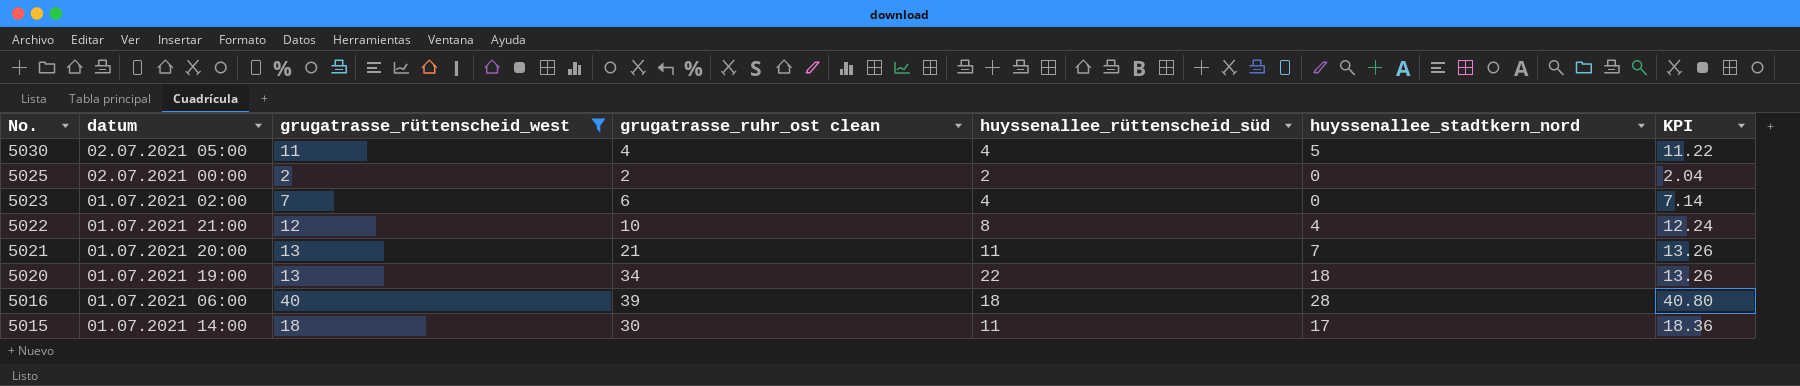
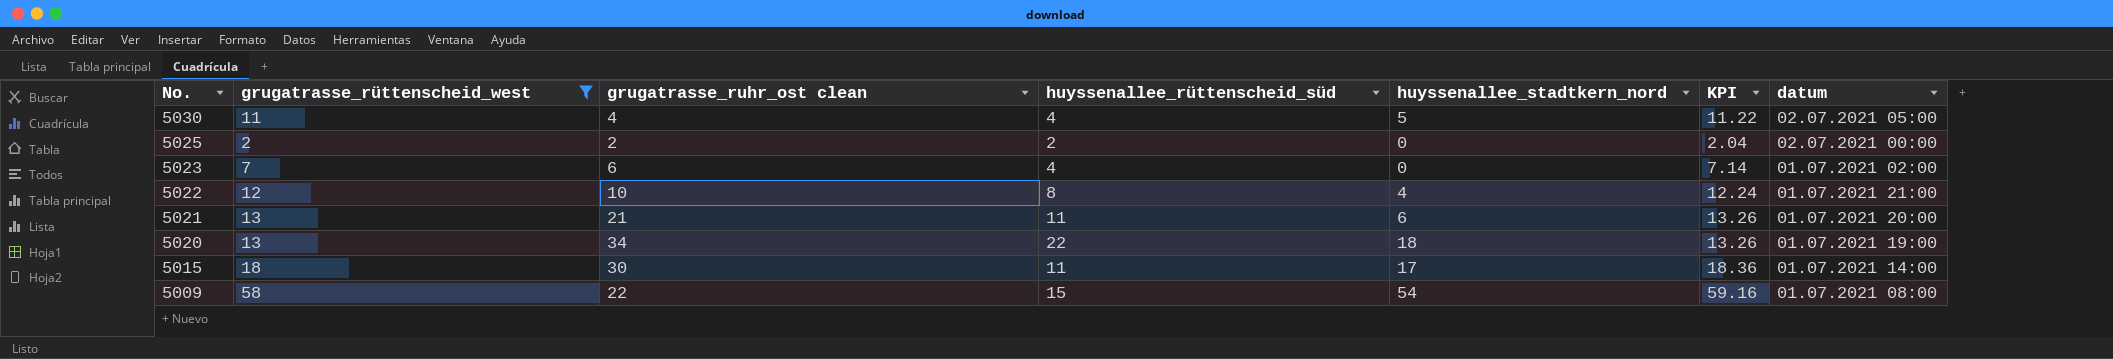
column datum | position: 2 -> 7
row 5016: 01.07.2021 06:00 | 40 | 39 | 18 | 28 | 40.80 -> none
5021 | huyssenallee_stadtkern_nord: 7 -> 6
row 5009: none -> 58 | 22 | 15 | 54 | 59.16 | 01.07.2021 08:00

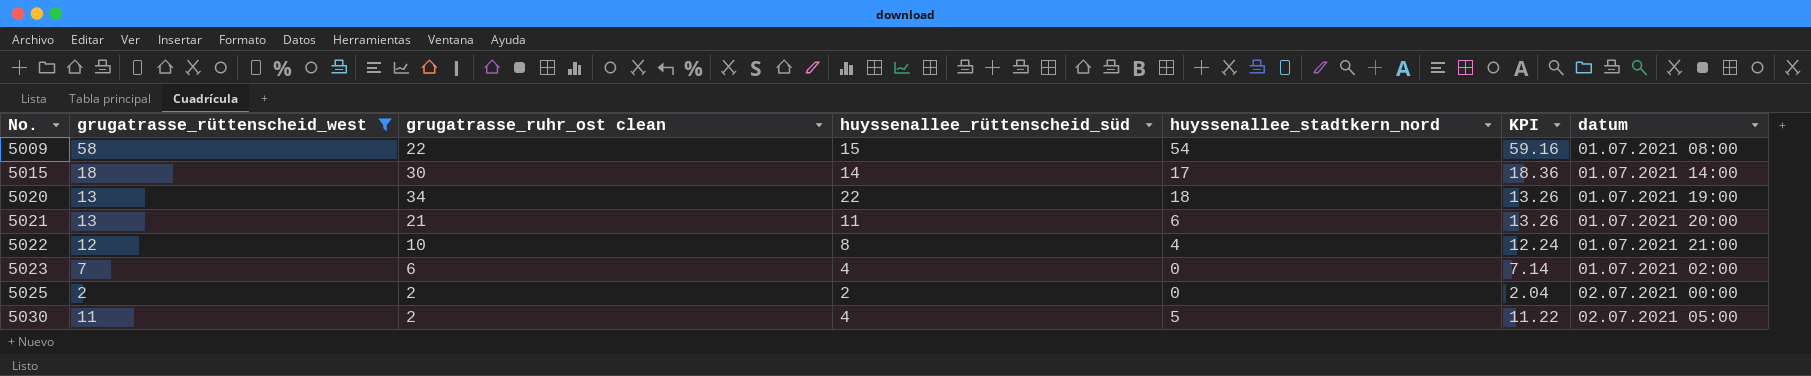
row order: No. descending -> No. ascending
5015 | huyssenallee_rüttenscheid_süd: 11 -> 14
5030 | grugatrasse_ruhr_ost clean: 4 -> 2

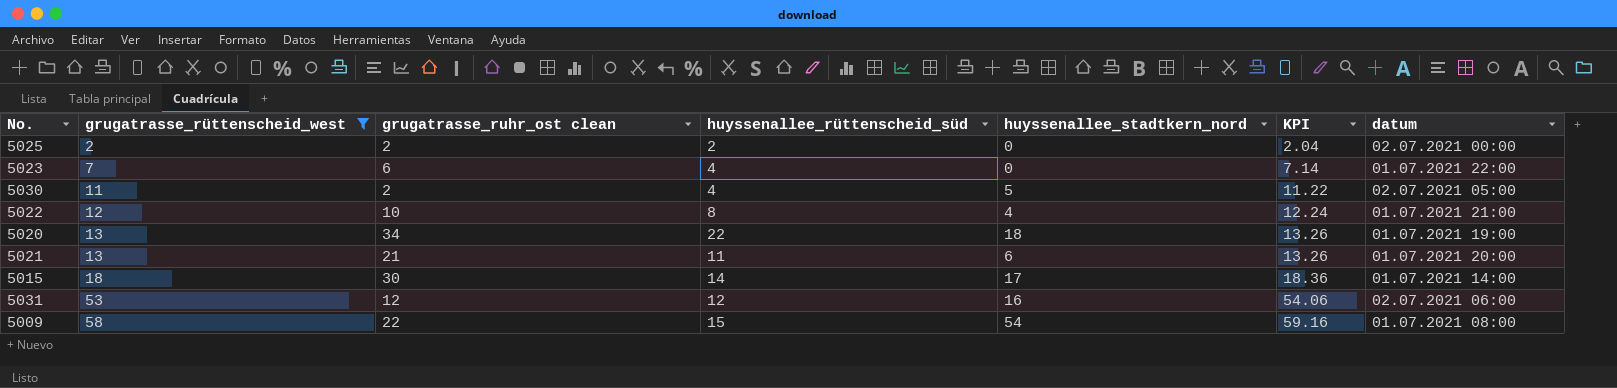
row order: No. ascending -> grugatrasse_rüttenscheid_west ascending
5023 | datum: 01.07.2021 02:00 -> 01.07.2021 22:00
row 5031: none -> 53 | 12 | 12 | 16 | 54.06 | 02.07.2021 06:00

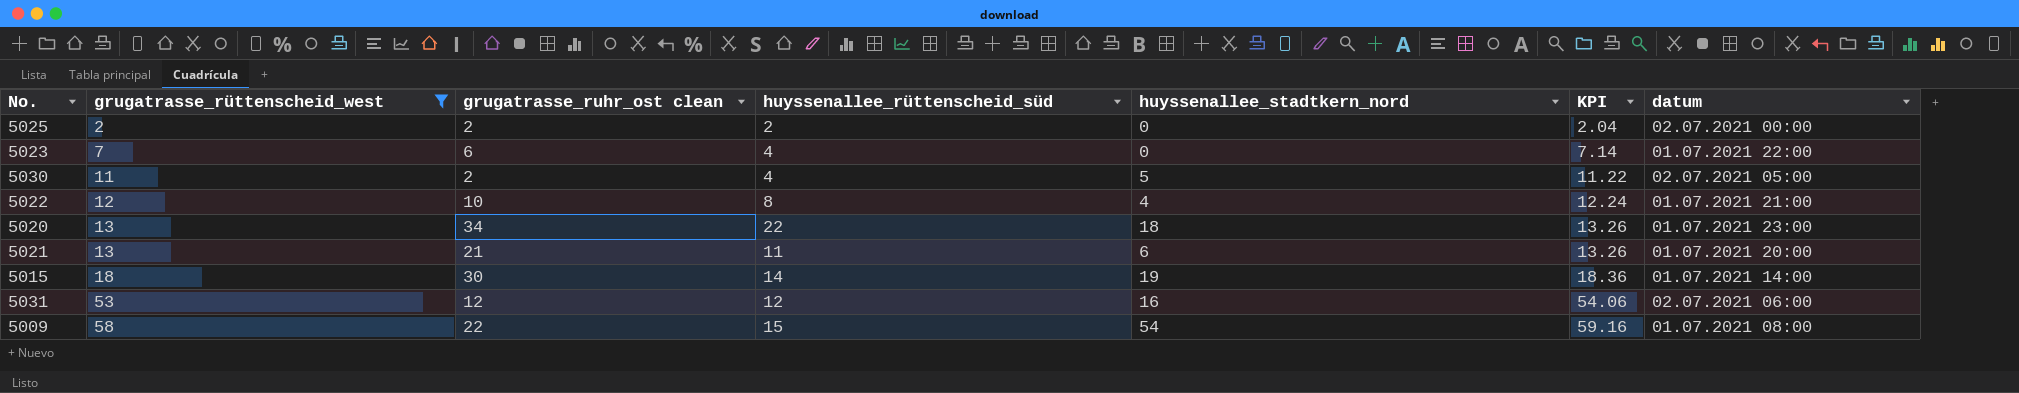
5020 | datum: 01.07.2021 19:00 -> 01.07.2021 23:00
5015 | huyssenallee_stadtkern_nord: 17 -> 19

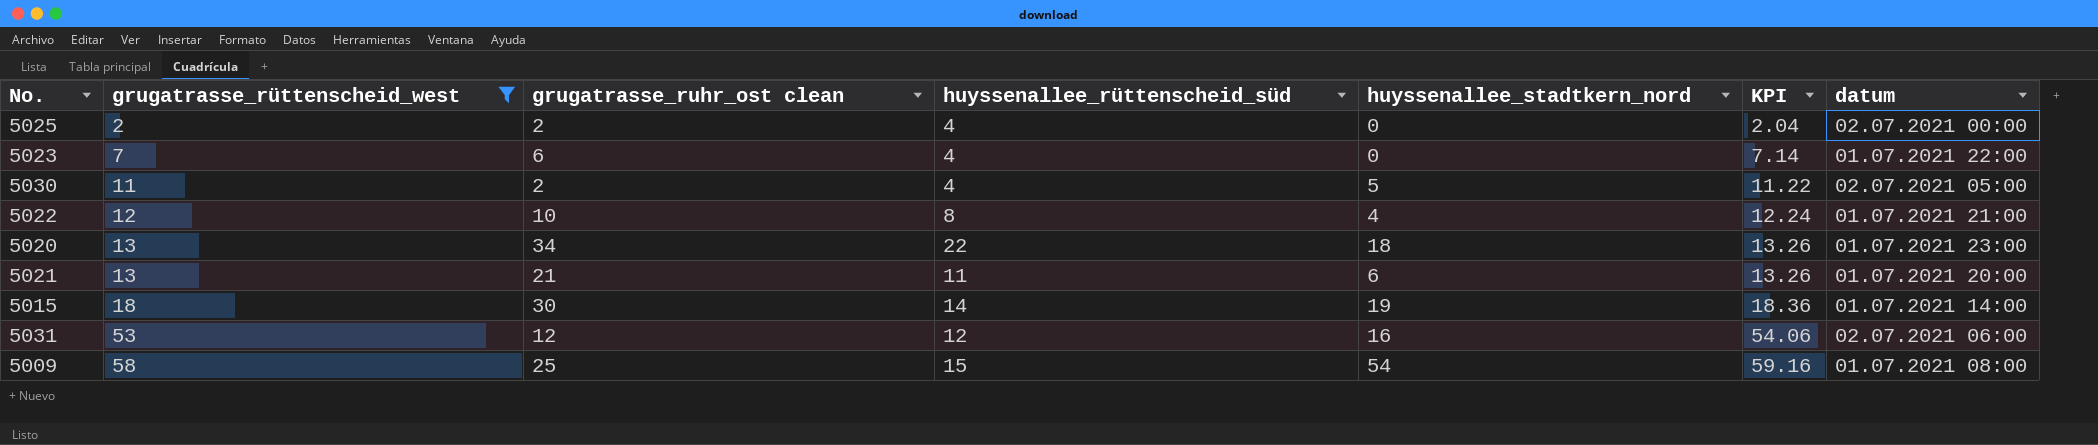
5025 | huyssenallee_rüttenscheid_süd: 2 -> 4
5009 | grugatrasse_ruhr_ost clean: 22 -> 25

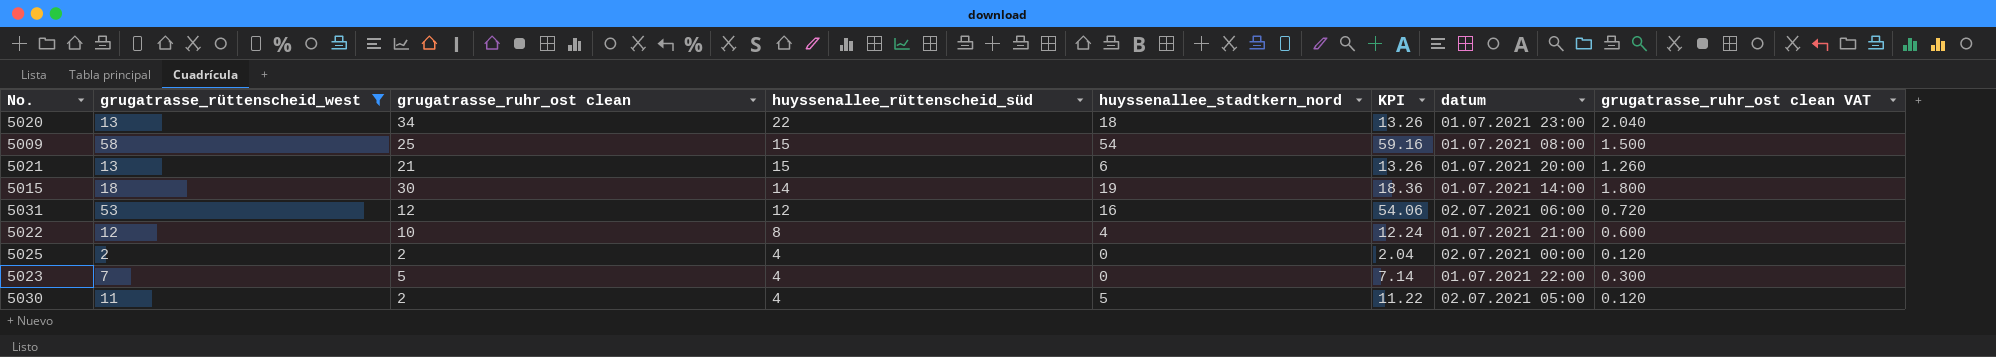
row order: grugatrasse_rüttenscheid_west ascending -> huyssenallee_rüttenscheid_süd descending
column grugatrasse_ruhr_ost clean VAT | formula: none -> [grugatrasse_ruhr_ost clean] * 0.06
5021 | huyssenallee_rüttenscheid_süd: 11 -> 15
5023 | grugatrasse_ruhr_ost clean: 6 -> 5

